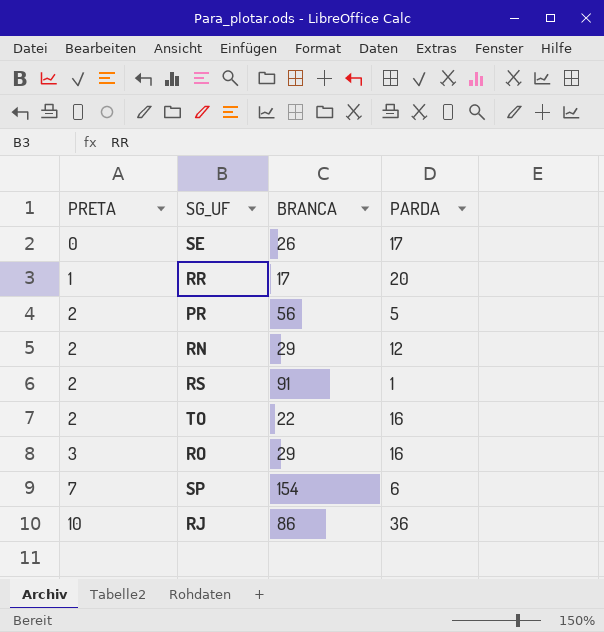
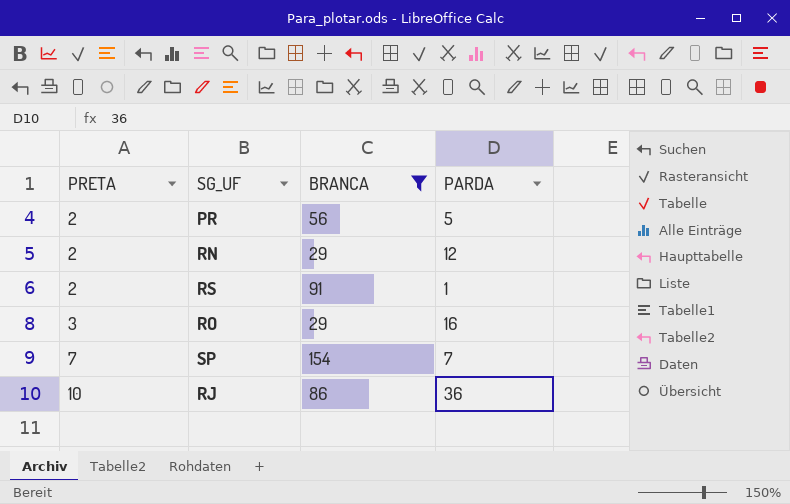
filter: none -> BRANCA >= 29
SP | PARDA: 6 -> 7

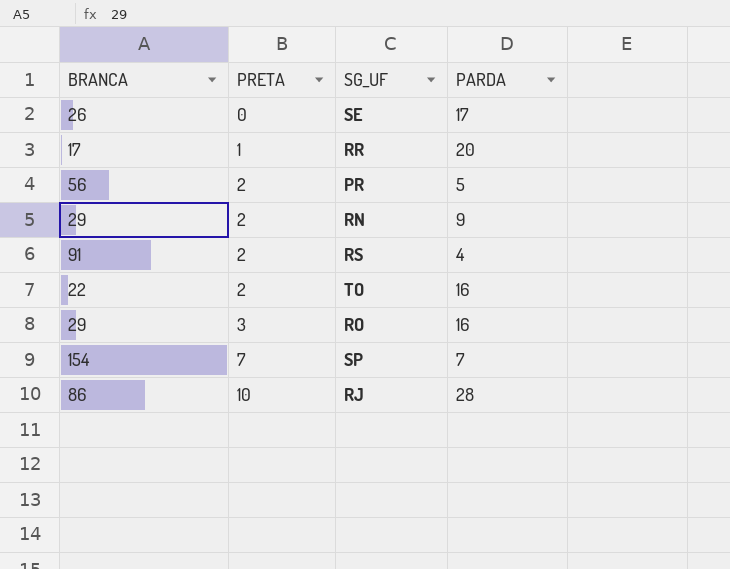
filter: BRANCA >= 29 -> none
column BRANCA | position: 3 -> 1
RN | PARDA: 12 -> 9
RS | PARDA: 1 -> 4
RJ | PARDA: 36 -> 28

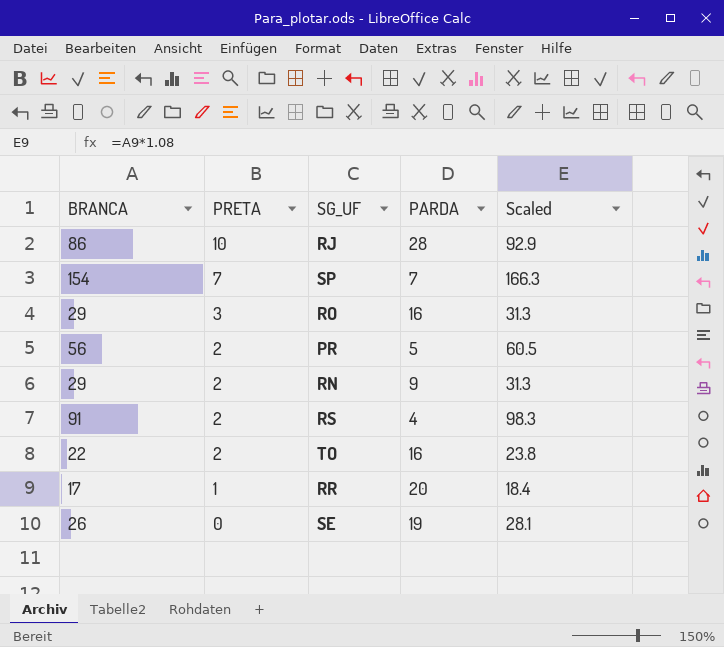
row order: PRETA ascending -> PRETA descending
column Scaled | formula: none -> [BRANCA] * 1.08
SE | PARDA: 17 -> 19

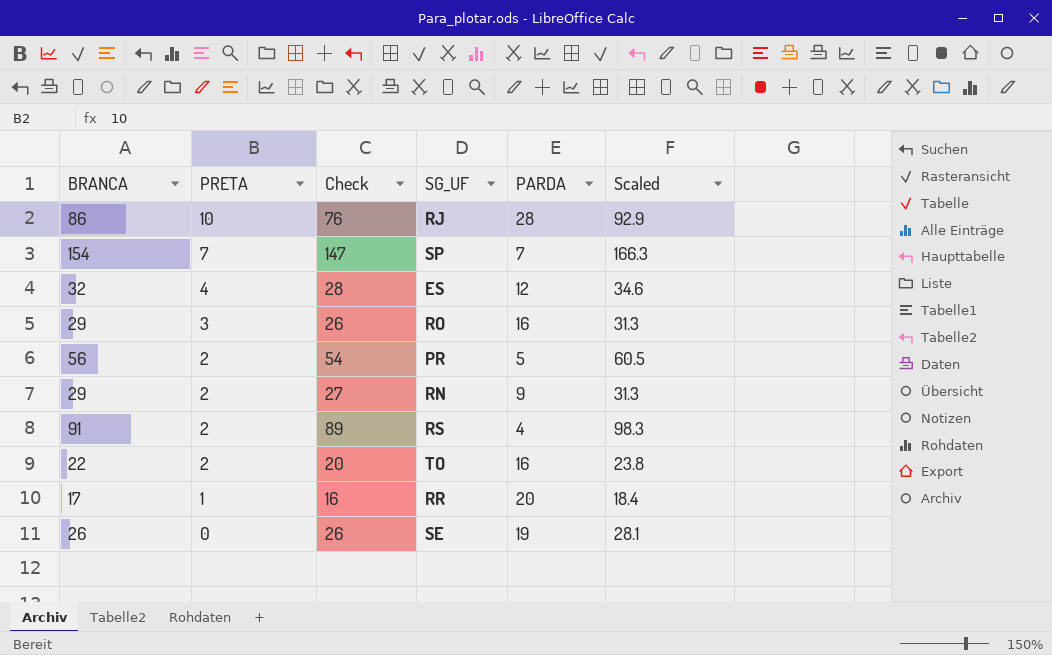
column Check | formula: none -> [BRANCA] - [PRETA]
row ES: none -> 32 | 4 | 28 | 12 | 34.6

